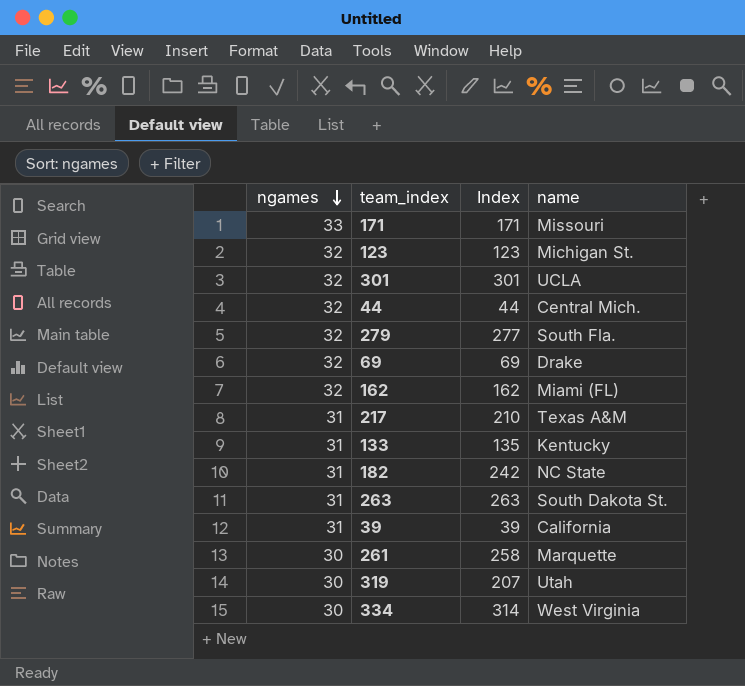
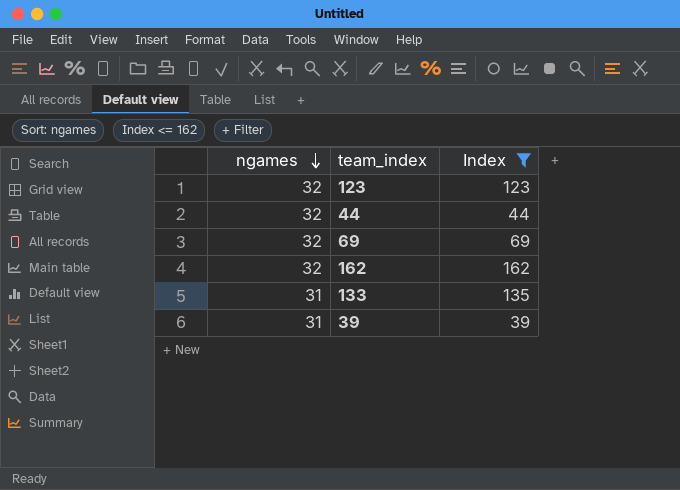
filter: none -> Index <= 162
column name | position: 4 -> none

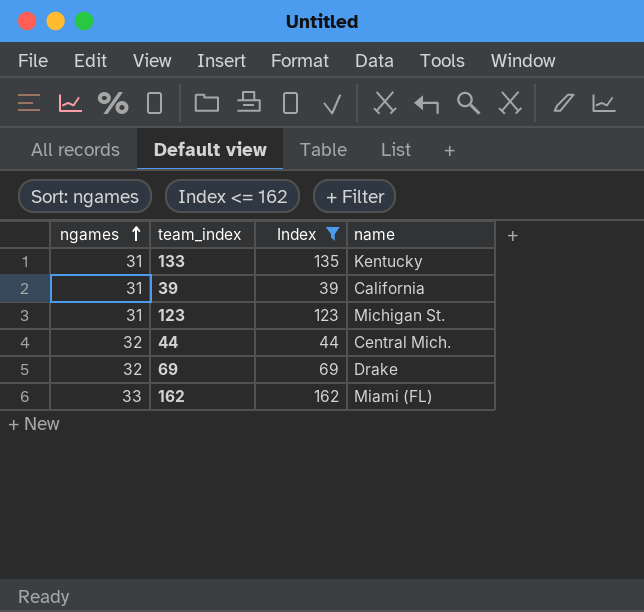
row order: ngames descending -> ngames ascending
column name | position: none -> 4
123 | ngames: 32 -> 31
162 | ngames: 32 -> 33

